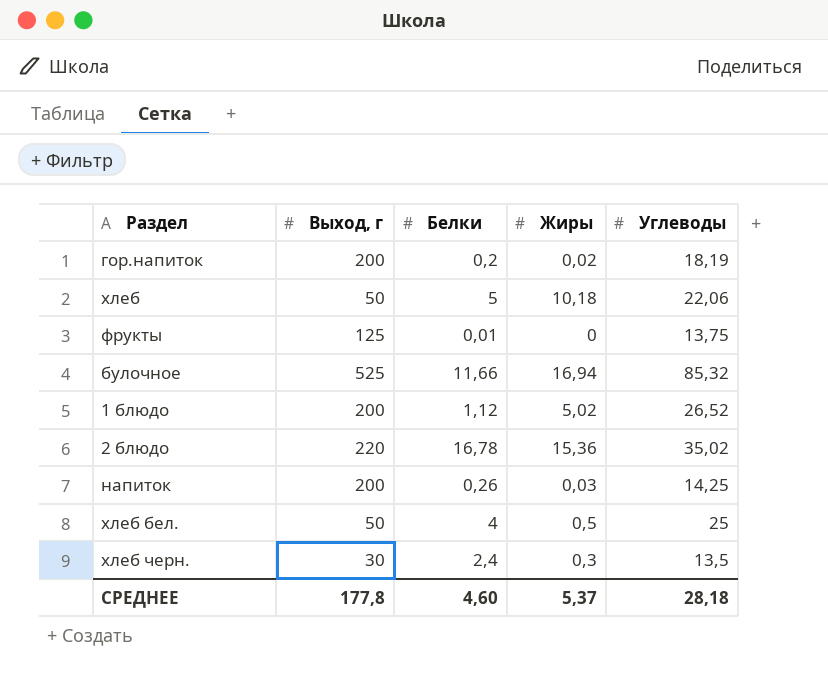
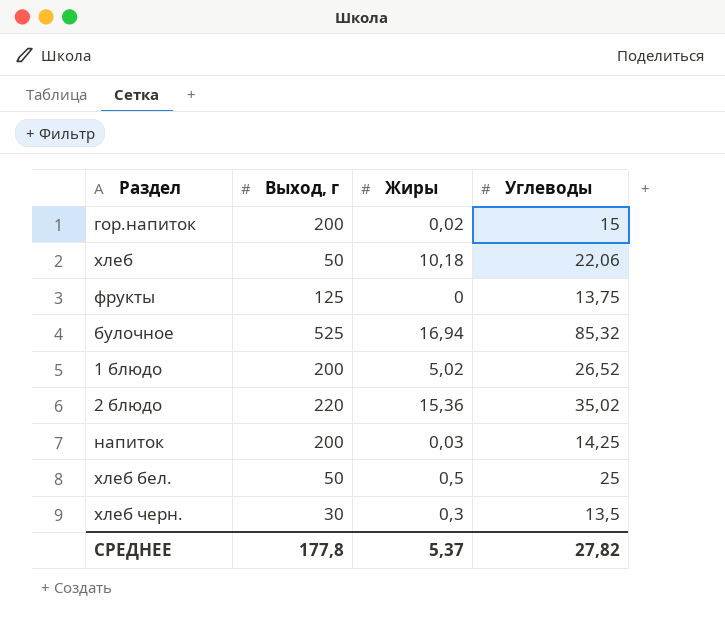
column Белки | position: 3 -> none
гор.напиток | Углеводы: 18,19 -> 15
СРЕДНЕЕ | Углеводы: 28,18 -> 27,82

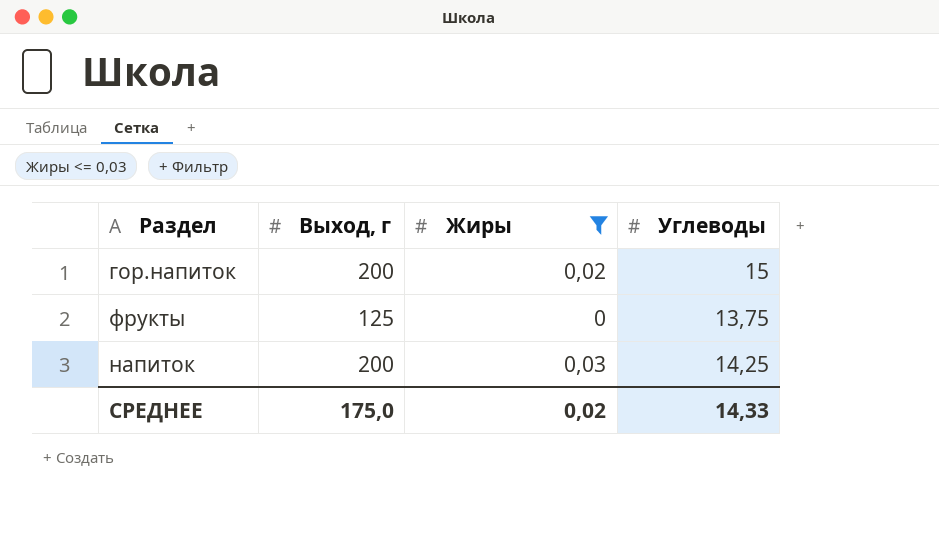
filter: none -> Жиры <= 0,03
СРЕДНЕЕ | Выход, г: 177,8 -> 175,0
СРЕДНЕЕ | Жиры: 5,37 -> 0,02
СРЕДНЕЕ | Углеводы: 27,82 -> 14,33

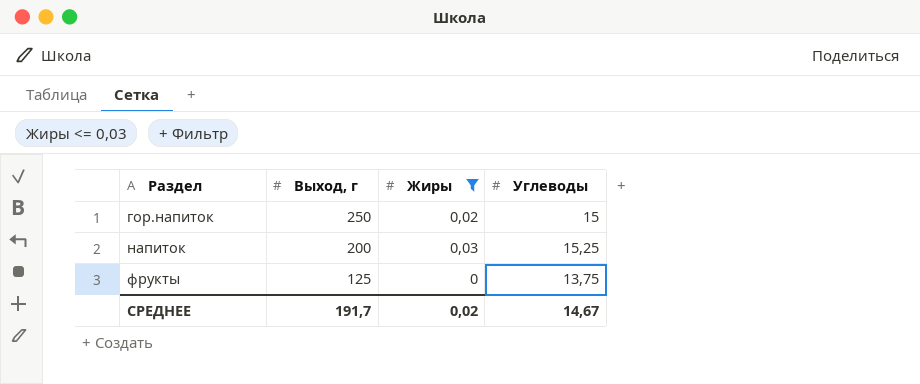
row order: none -> Раздел ascending
гор.напиток | Выход, г: 200 -> 250
напиток | Углеводы: 14,25 -> 15,25
СРЕДНЕЕ | Выход, г: 175,0 -> 191,7
СРЕДНЕЕ | Углеводы: 14,33 -> 14,67

